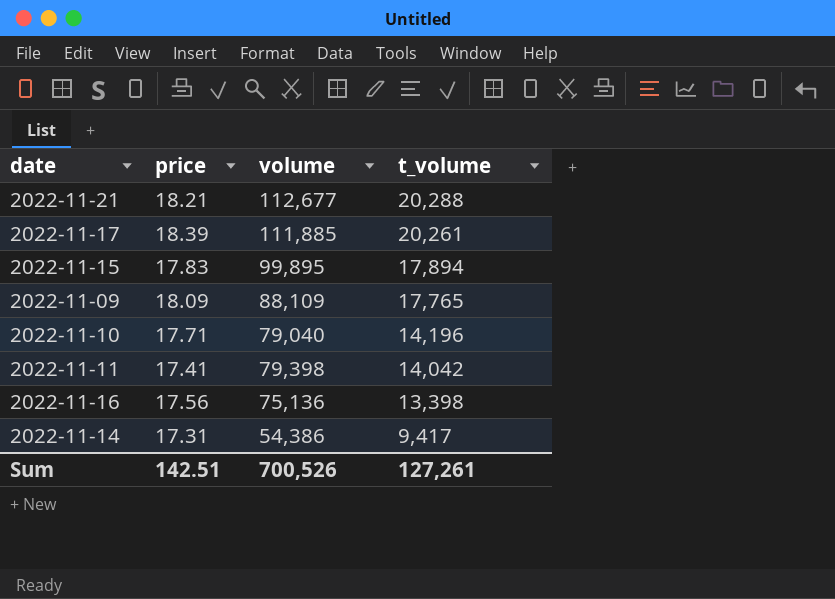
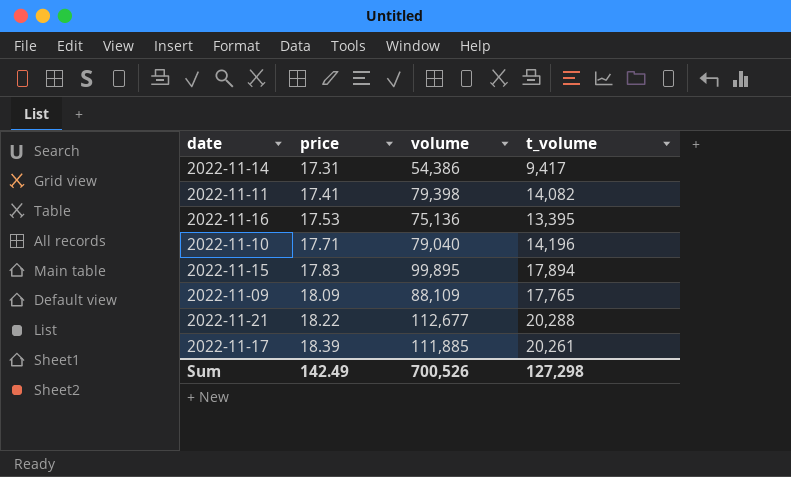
row order: t_volume descending -> price ascending
2022-11-11 | t_volume: 14,042 -> 14,082
2022-11-16 | price: 17.56 -> 17.53
2022-11-16 | t_volume: 13,398 -> 13,395
2022-11-21 | price: 18.21 -> 18.22
Sum | price: 142.51 -> 142.49
Sum | t_volume: 127,261 -> 127,298

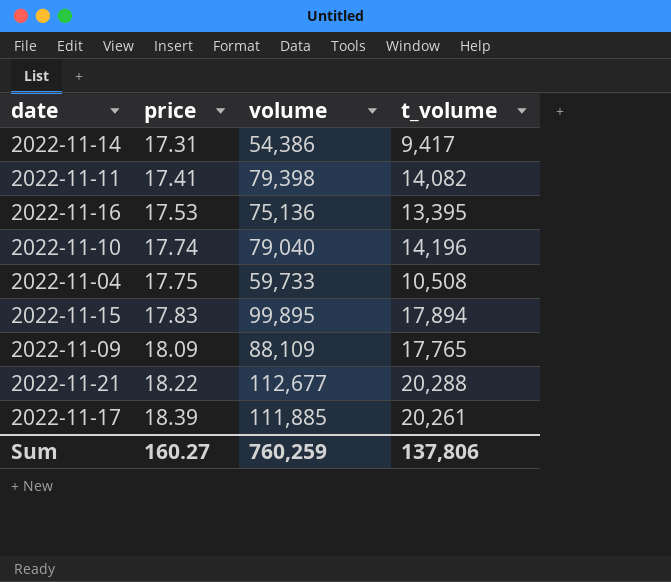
2022-11-10 | price: 17.71 -> 17.74
row 2022-11-04: none -> 17.75 | 59,733 | 10,508
Sum | price: 142.49 -> 160.27
Sum | volume: 700,526 -> 760,259
Sum | t_volume: 127,298 -> 137,806

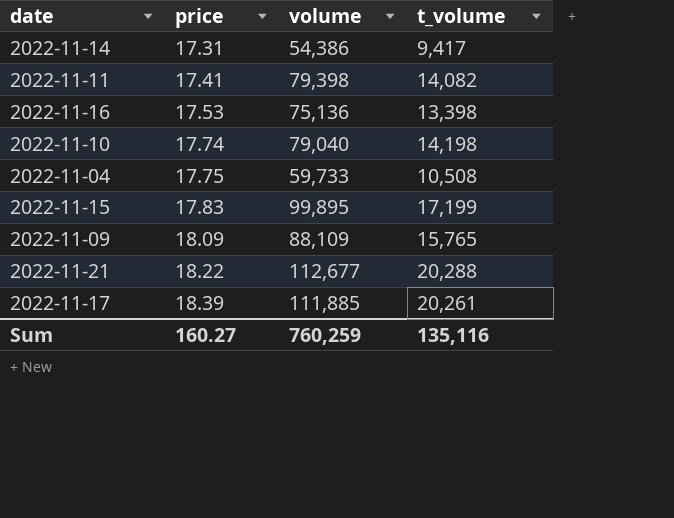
2022-11-16 | t_volume: 13,395 -> 13,398
2022-11-10 | t_volume: 14,196 -> 14,198
2022-11-15 | t_volume: 17,894 -> 17,199
2022-11-09 | t_volume: 17,765 -> 15,765
Sum | t_volume: 137,806 -> 135,116

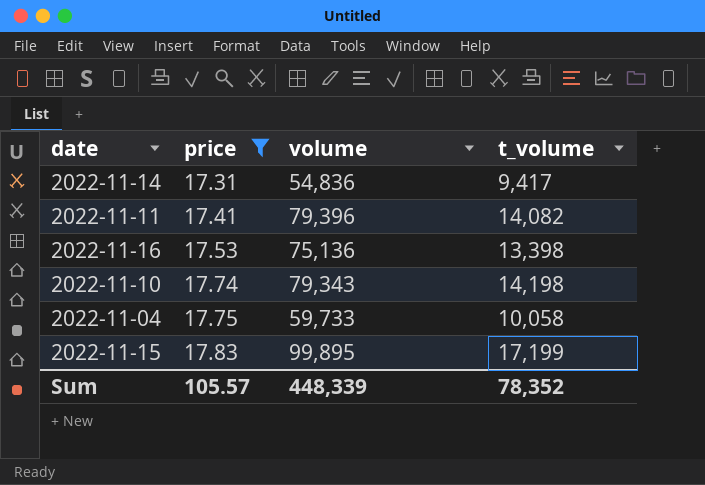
filter: none -> price <= 17.83
2022-11-14 | volume: 54,386 -> 54,836
2022-11-11 | volume: 79,398 -> 79,396
2022-11-10 | volume: 79,040 -> 79,343
2022-11-04 | t_volume: 10,508 -> 10,058
Sum | price: 160.27 -> 105.57
Sum | volume: 760,259 -> 448,339
Sum | t_volume: 135,116 -> 78,352

